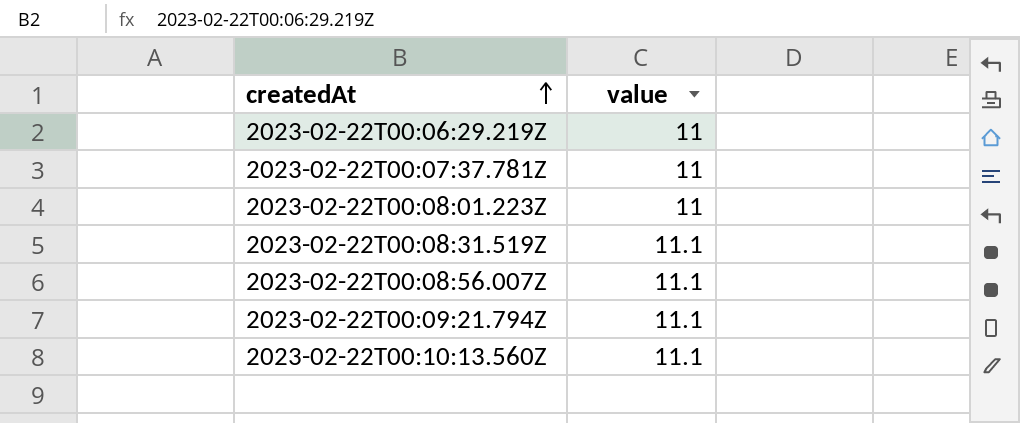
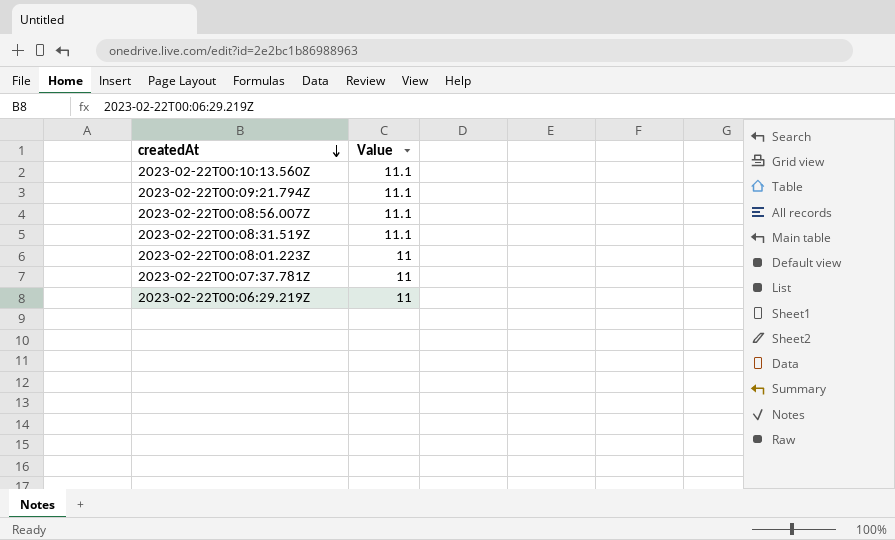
row order: createdAt ascending -> createdAt descending
column name: value -> Value

